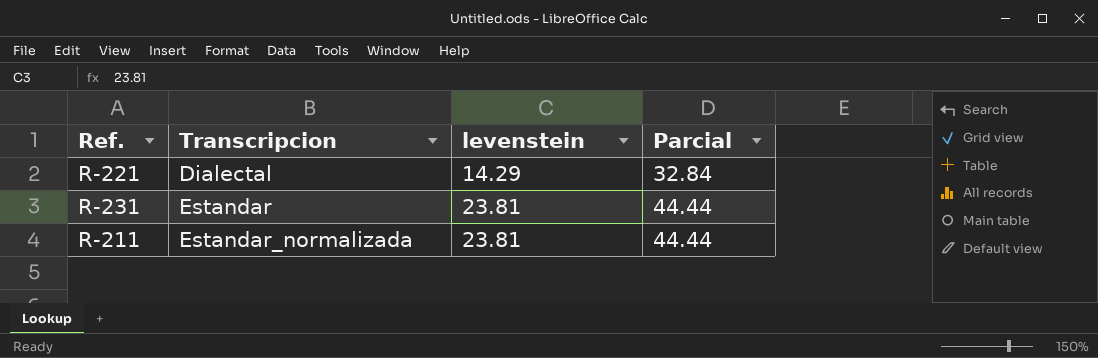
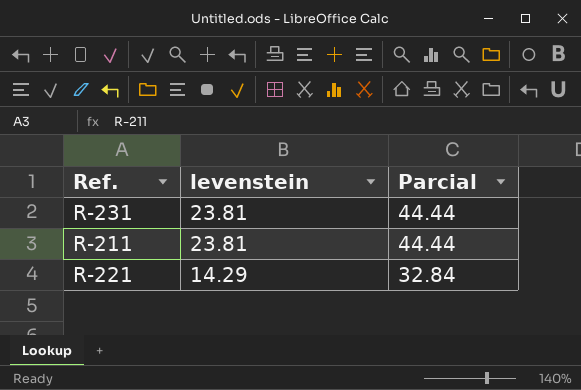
row order: Transcripcion ascending -> levenstein descending
column Transcripcion | position: 2 -> none

